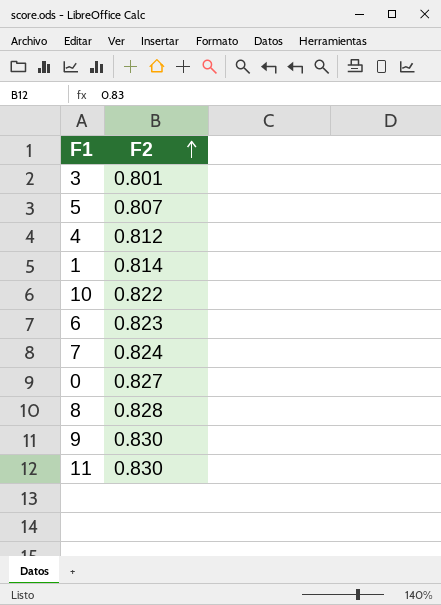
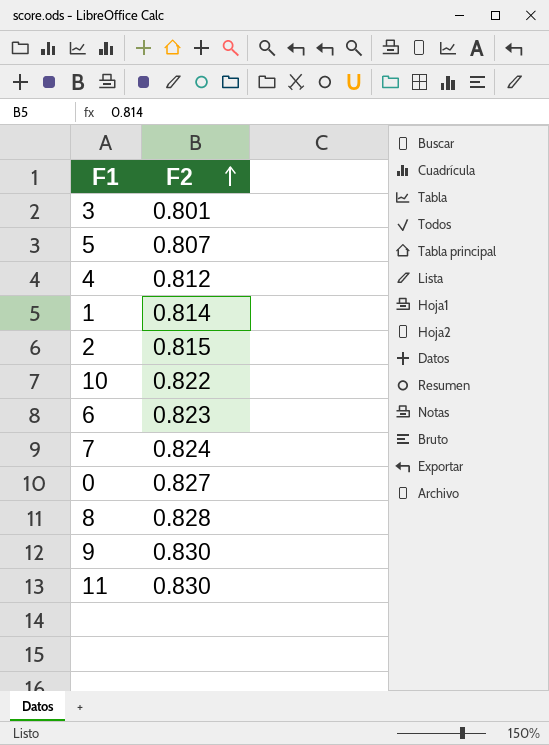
row 2: none -> 0.815

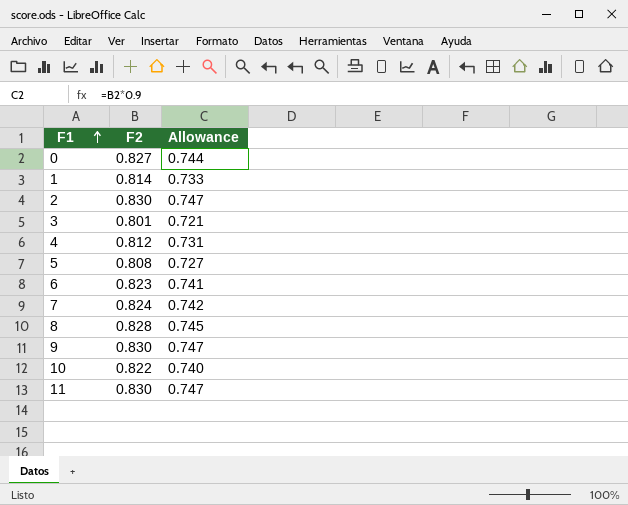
row order: F2 ascending -> F1 ascending
column Allowance | formula: none -> [F2] * 0.9
2 | F2: 0.815 -> 0.830
5 | F2: 0.807 -> 0.808

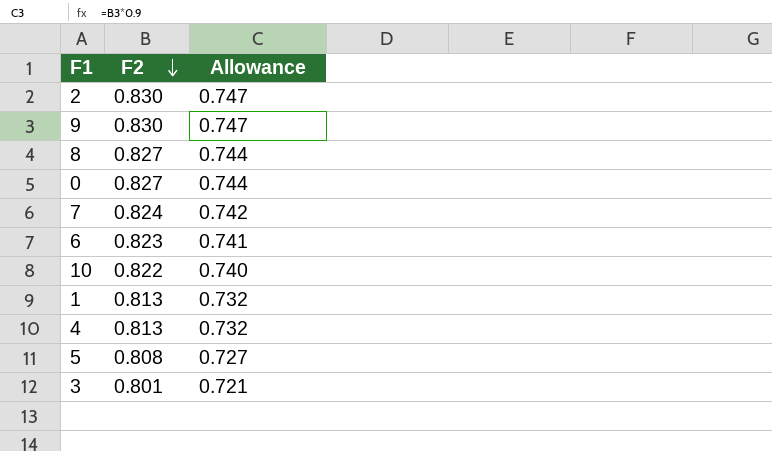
row order: F1 ascending -> F2 descending
row 11: 0.830 | 0.747 -> none
8 | F2: 0.828 -> 0.827
8 | Allowance: 0.745 -> 0.744
1 | F2: 0.814 -> 0.813
1 | Allowance: 0.733 -> 0.732
4 | F2: 0.812 -> 0.813
4 | Allowance: 0.731 -> 0.732

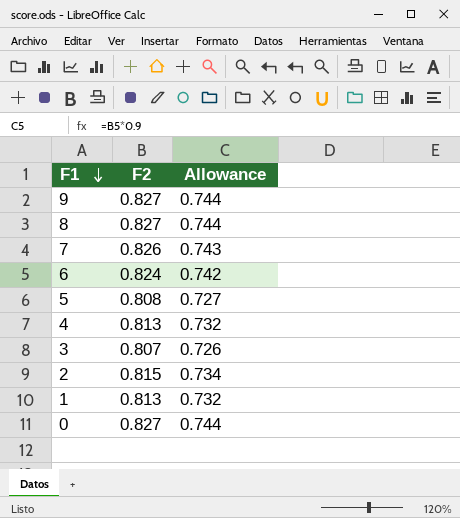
row order: F2 descending -> F1 descending
row 10: 0.822 | 0.740 -> none
9 | F2: 0.830 -> 0.827
9 | Allowance: 0.747 -> 0.744
7 | F2: 0.824 -> 0.826
7 | Allowance: 0.742 -> 0.743
6 | F2: 0.823 -> 0.824
6 | Allowance: 0.741 -> 0.742
3 | F2: 0.801 -> 0.807
3 | Allowance: 0.721 -> 0.726
2 | F2: 0.830 -> 0.815
2 | Allowance: 0.747 -> 0.734

